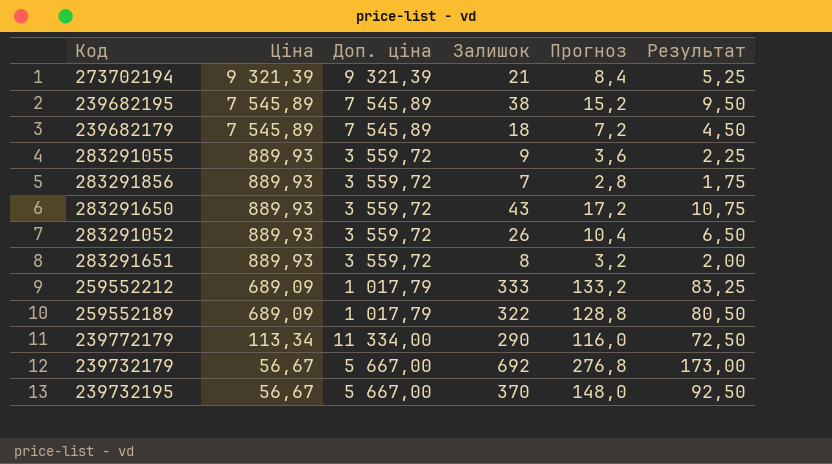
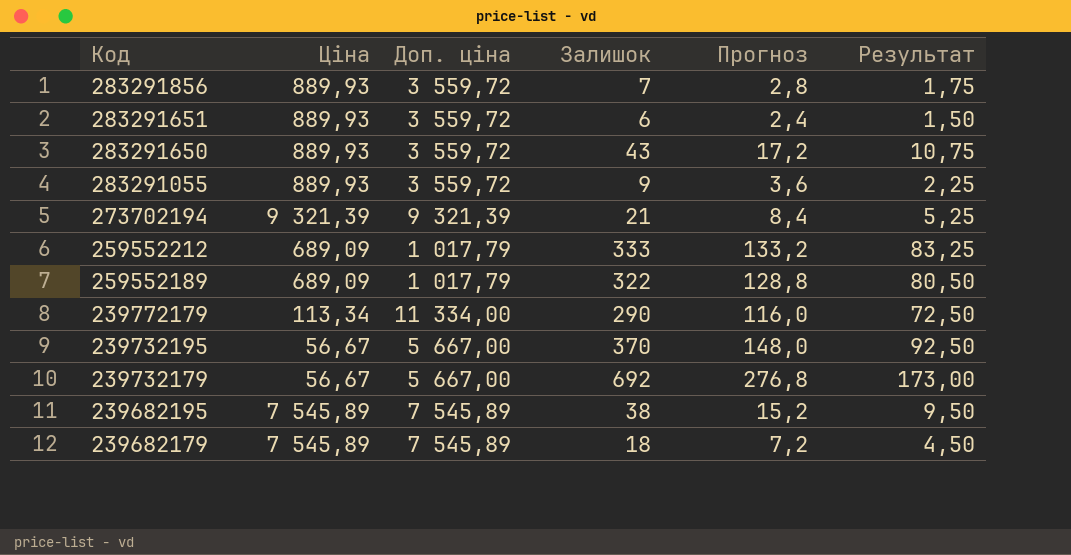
row order: Ціна descending -> Код descending
row 283291052: 889,93 | 3 559,72 | 26 | 10,4 | 6,50 -> none
283291651 | Залишок: 8 -> 6
283291651 | Прогноз: 3,2 -> 2,4
283291651 | Результат: 2,00 -> 1,50

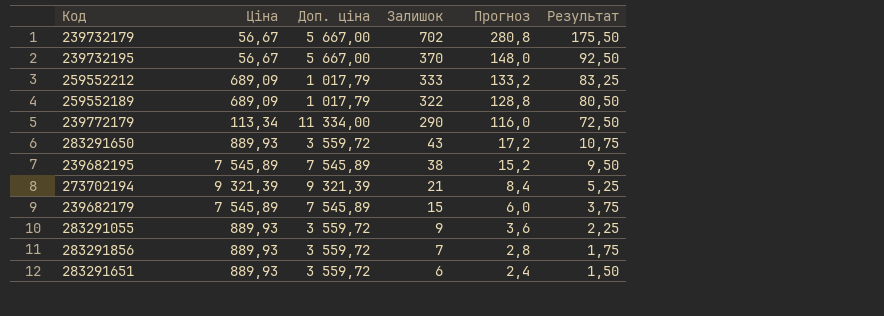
row order: Код descending -> Залишок descending
239732179 | Залишок: 692 -> 702
239732179 | Прогноз: 276,8 -> 280,8
239732179 | Результат: 173,00 -> 175,50
239682179 | Залишок: 18 -> 15
239682179 | Прогноз: 7,2 -> 6,0
239682179 | Результат: 4,50 -> 3,75

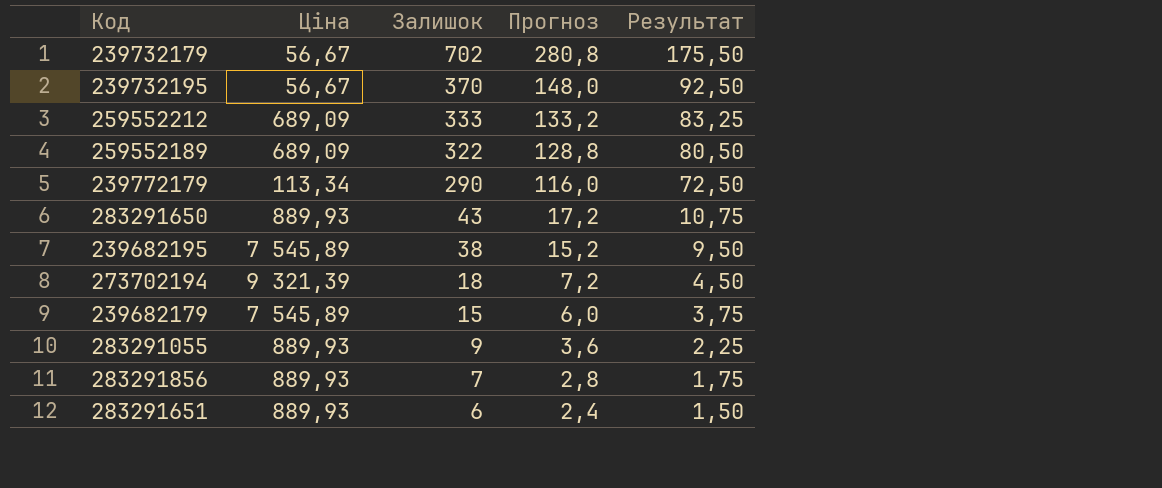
column Доп. ціна | position: 3 -> none
273702194 | Залишок: 21 -> 18
273702194 | Прогноз: 8,4 -> 7,2
273702194 | Результат: 5,25 -> 4,50

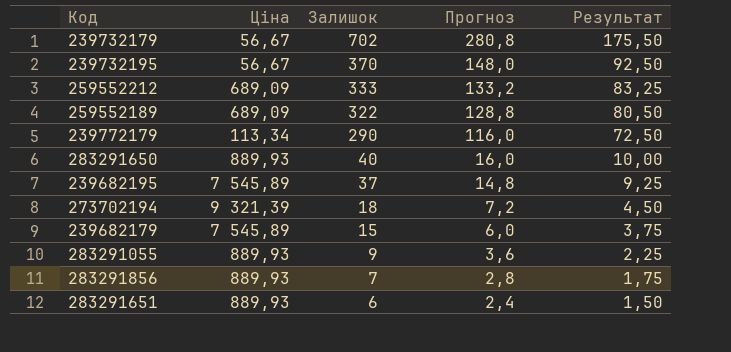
283291650 | Залишок: 43 -> 40
283291650 | Прогноз: 17,2 -> 16,0
283291650 | Результат: 10,75 -> 10,00
239682195 | Залишок: 38 -> 37
239682195 | Прогноз: 15,2 -> 14,8
239682195 | Результат: 9,50 -> 9,25

